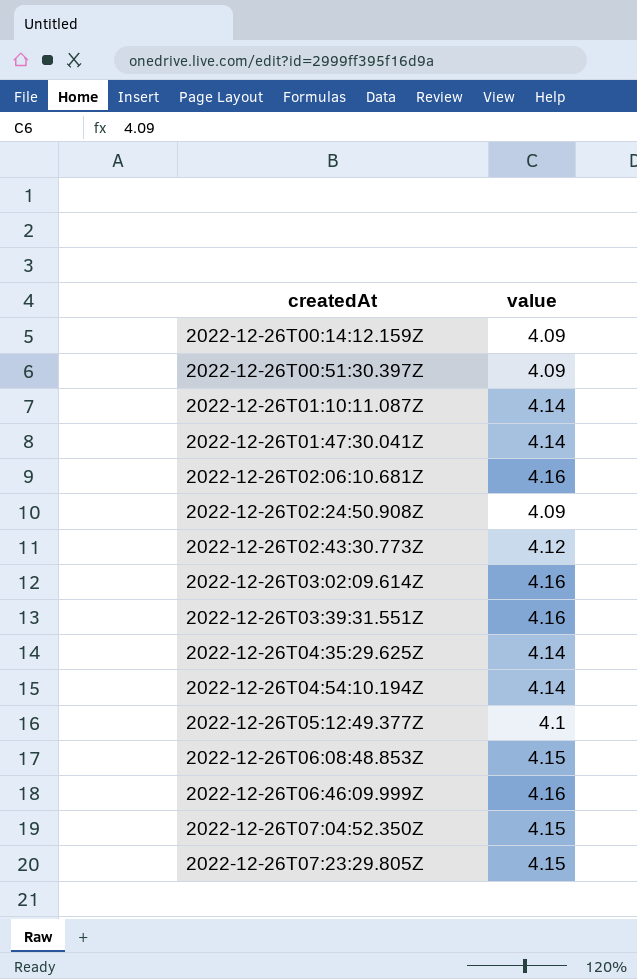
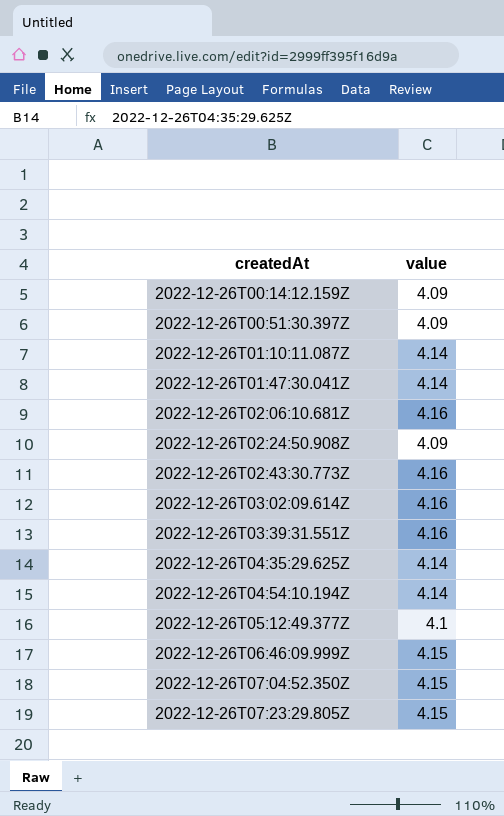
row 2022-12-26T06:08:48.853Z: 4.15 -> none
2022-12-26T02:43:30.773Z | value: 4.12 -> 4.16
2022-12-26T06:46:09.999Z | value: 4.16 -> 4.15

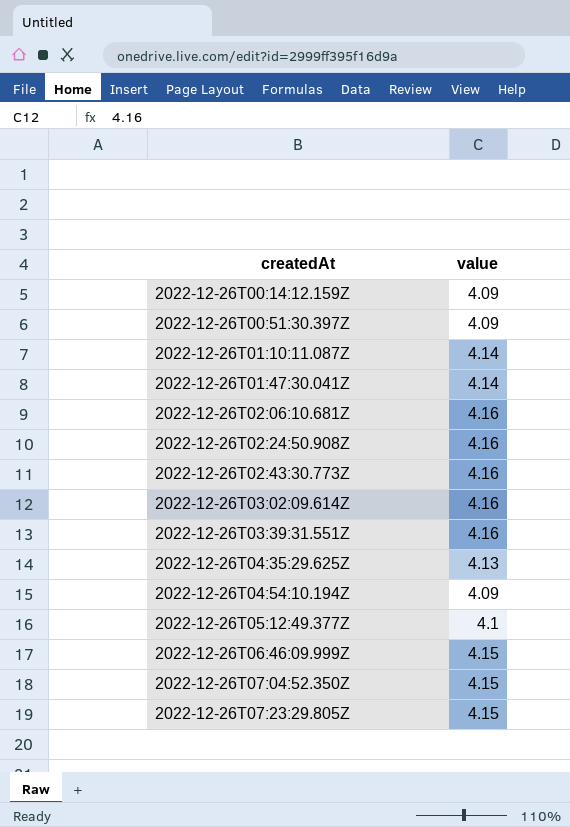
2022-12-26T02:24:50.908Z | value: 4.09 -> 4.16
2022-12-26T04:35:29.625Z | value: 4.14 -> 4.13
2022-12-26T04:54:10.194Z | value: 4.14 -> 4.09

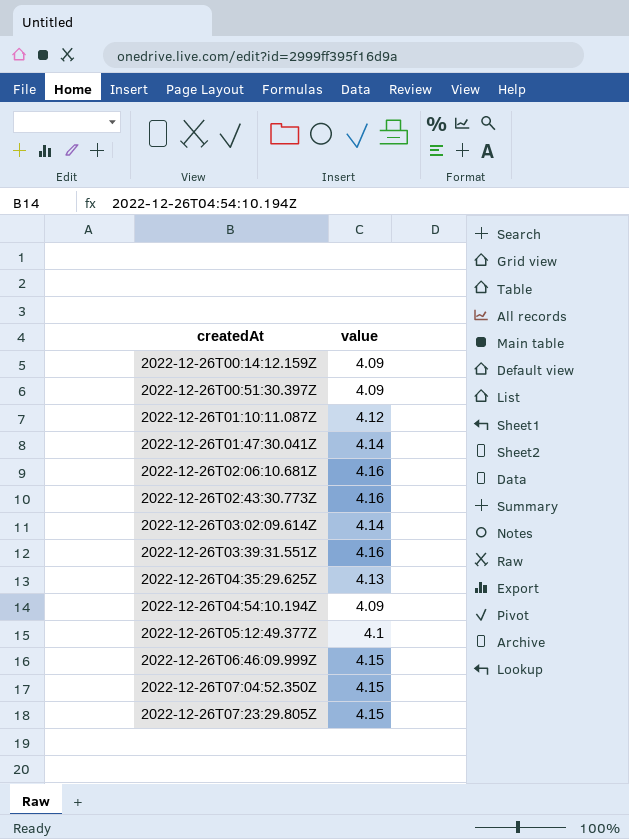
row 2022-12-26T02:24:50.908Z: 4.16 -> none
2022-12-26T01:10:11.087Z | value: 4.14 -> 4.12
2022-12-26T03:02:09.614Z | value: 4.16 -> 4.14

